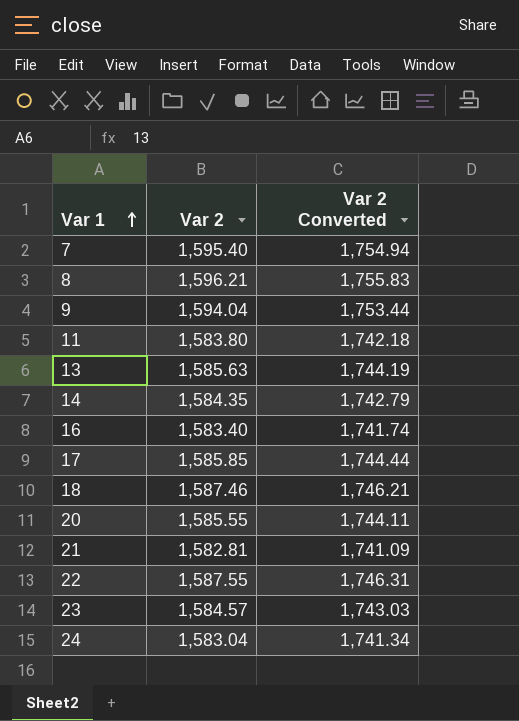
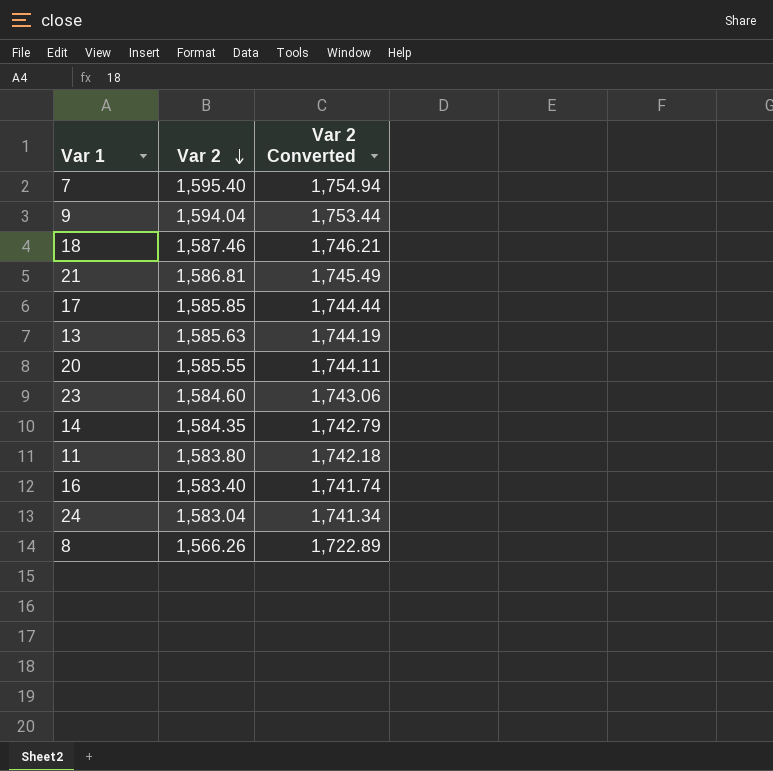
row order: Var 1 ascending -> Var 2 descending
row 22: 1,587.55 | 1,746.31 -> none
21 | Var 2: 1,582.81 -> 1,586.81
21 | Var 2 Converted: 1,741.09 -> 1,745.49
23 | Var 2: 1,584.57 -> 1,584.60
23 | Var 2 Converted: 1,743.03 -> 1,743.06
8 | Var 2: 1,596.21 -> 1,566.26
8 | Var 2 Converted: 1,755.83 -> 1,722.89

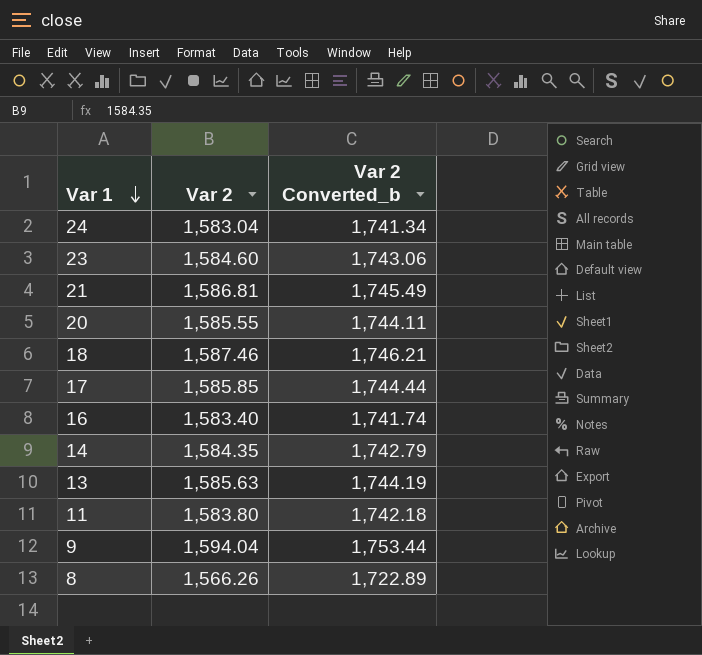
row order: Var 2 descending -> Var 1 descending
column name: Var 2 Converted -> Var 2 Converted_b
row 7: 1,595.40 | 1,754.94 -> none

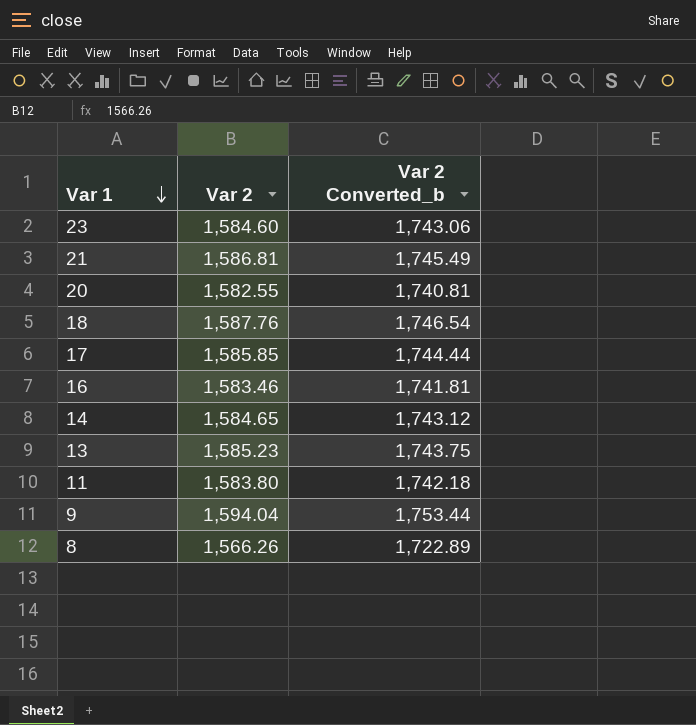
row 24: 1,583.04 | 1,741.34 -> none
20 | Var 2: 1,585.55 -> 1,582.55
20 | Var 2 Converted_b: 1,744.11 -> 1,740.81
18 | Var 2: 1,587.46 -> 1,587.76
18 | Var 2 Converted_b: 1,746.21 -> 1,746.54
16 | Var 2: 1,583.40 -> 1,583.46
16 | Var 2 Converted_b: 1,741.74 -> 1,741.81
14 | Var 2: 1,584.35 -> 1,584.65
14 | Var 2 Converted_b: 1,742.79 -> 1,743.12
13 | Var 2: 1,585.63 -> 1,585.23
13 | Var 2 Converted_b: 1,744.19 -> 1,743.75

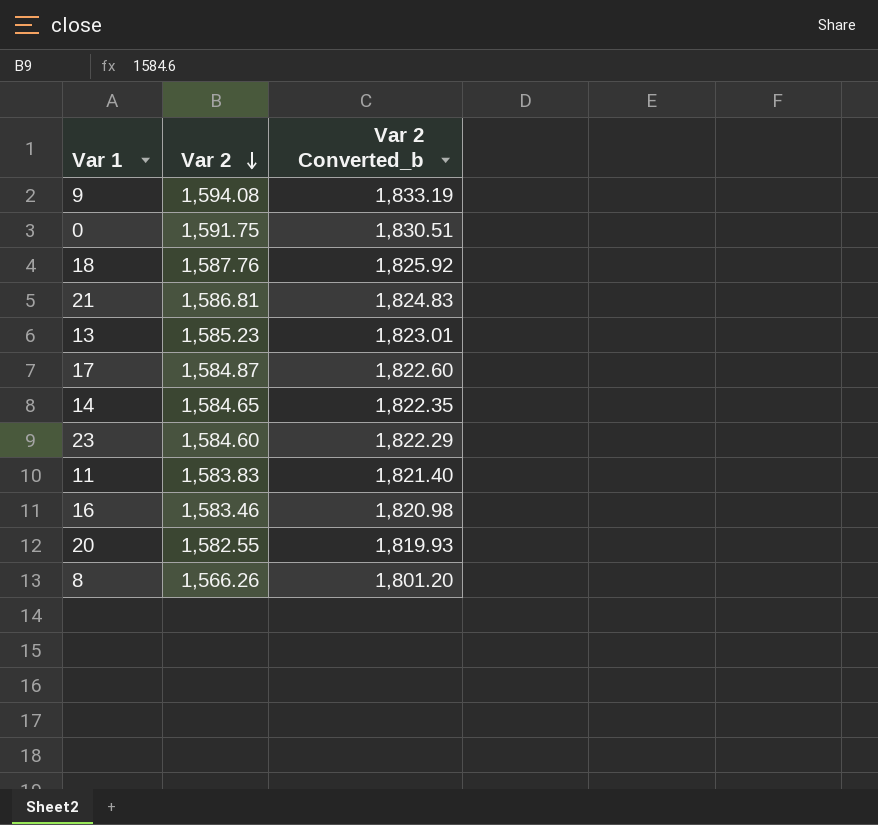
row order: Var 1 descending -> Var 2 descending
column Var 2 Converted_b | formula: [Var 2] * 1.1 -> [Var 2] * 1.15
9 | Var 2: 1,594.04 -> 1,594.08
row 0: none -> 1,591.75 | 1,830.51
17 | Var 2: 1,585.85 -> 1,584.87
11 | Var 2: 1,583.80 -> 1,583.83

